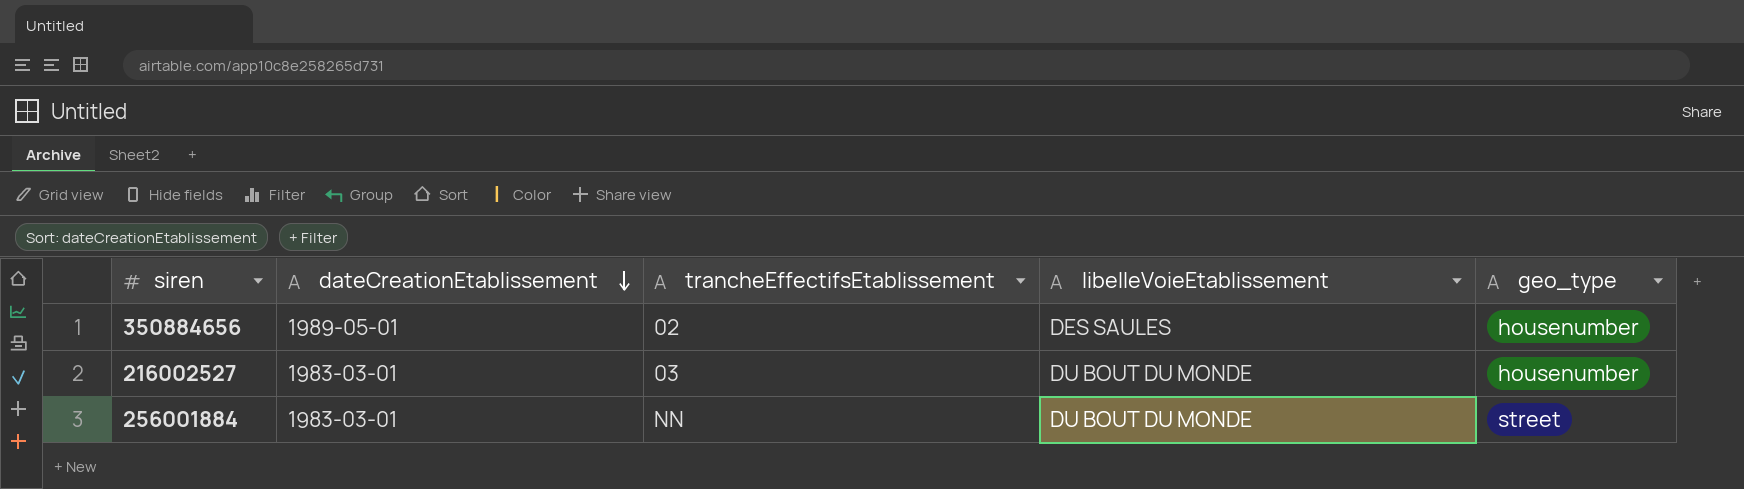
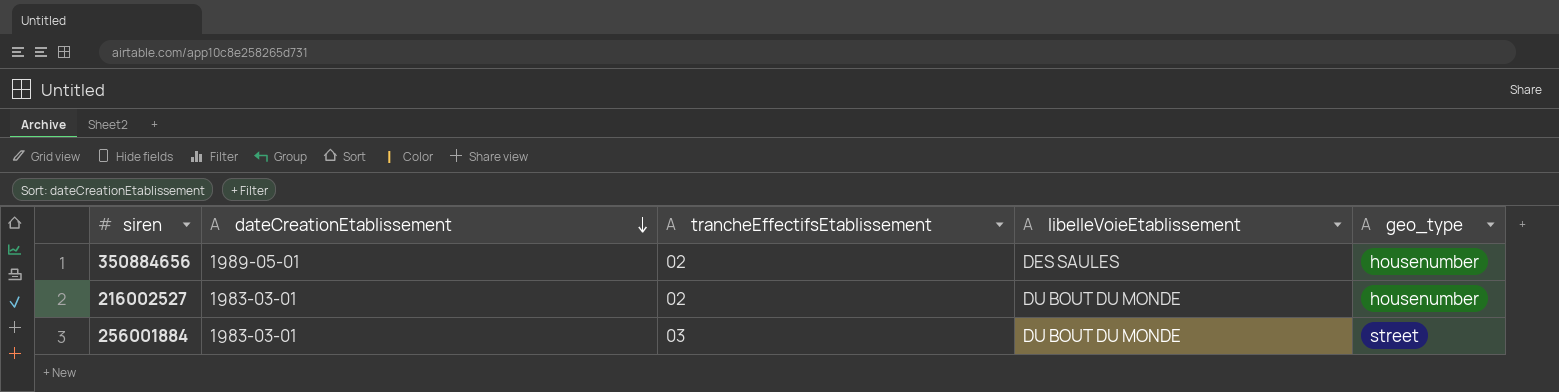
216002527 | trancheEffectifsEtablissement: 03 -> 02
256001884 | trancheEffectifsEtablissement: NN -> 03

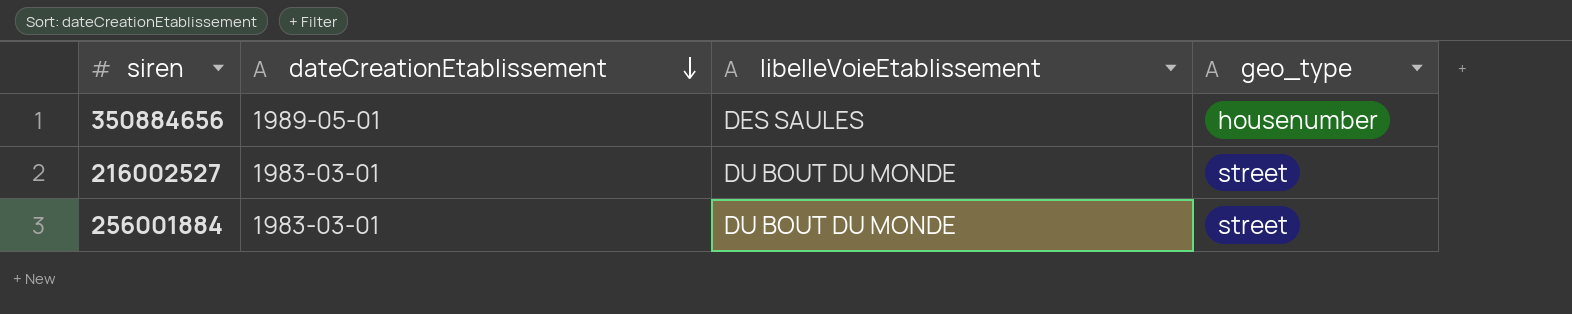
column trancheEffectifsEtablissement | position: 3 -> none
216002527 | geo_type: housenumber -> street

